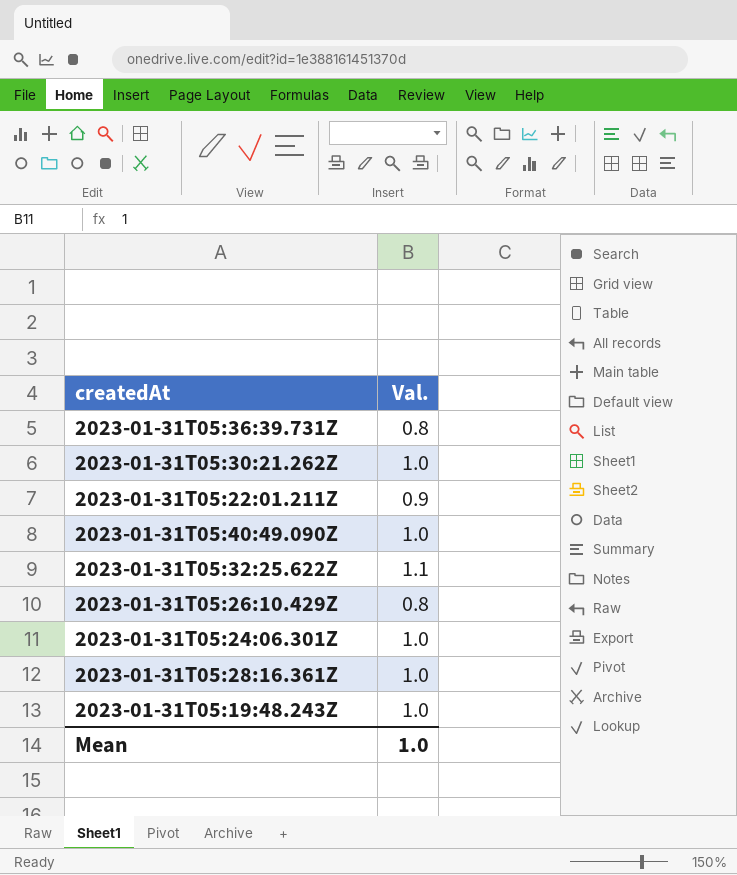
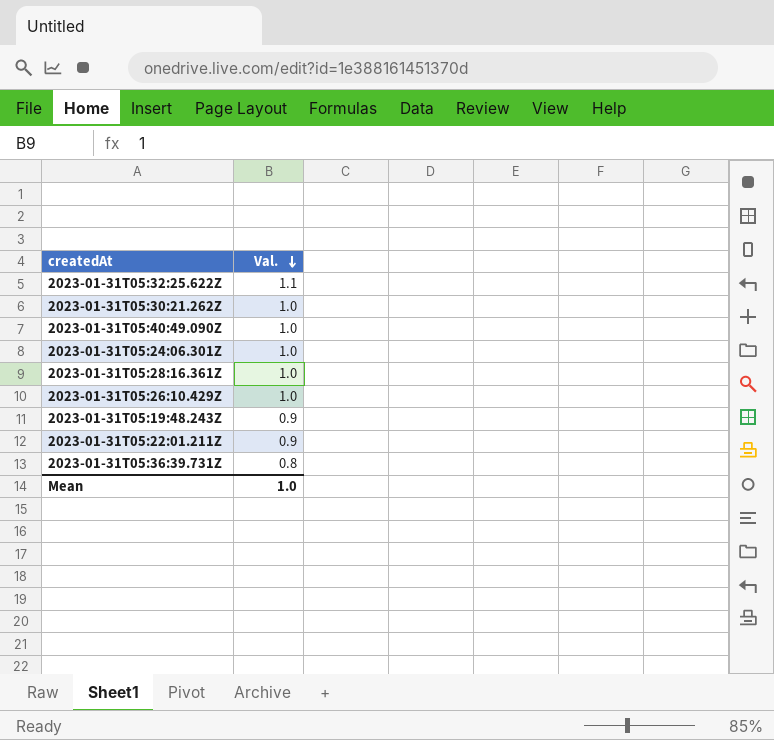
row order: none -> Val. descending
2023-01-31T05:26:10.429Z | Val.: 0.8 -> 1.0
2023-01-31T05:19:48.243Z | Val.: 1.0 -> 0.9

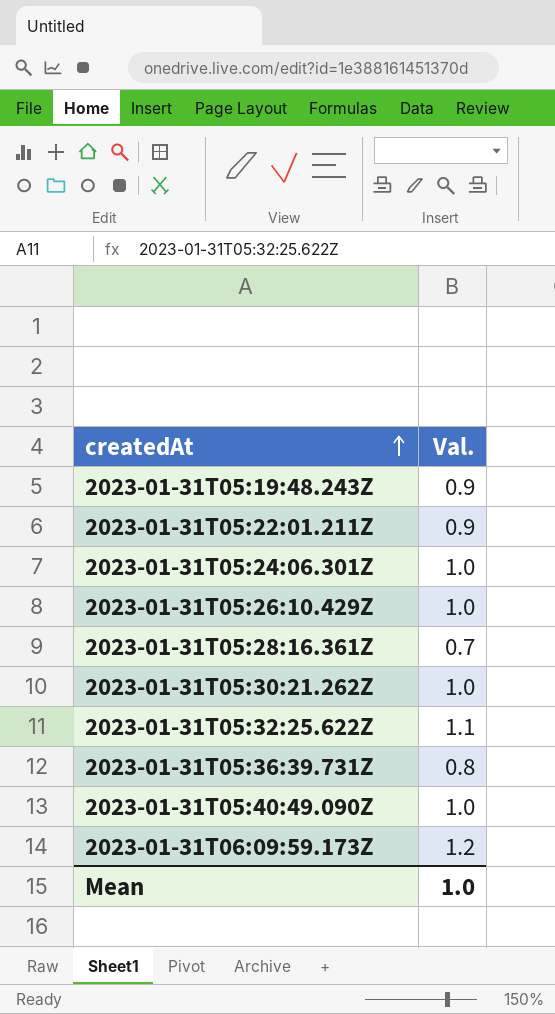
row order: Val. descending -> createdAt ascending
2023-01-31T05:28:16.361Z | Val.: 1.0 -> 0.7
row 2023-01-31T06:09:59.173Z: none -> 1.2

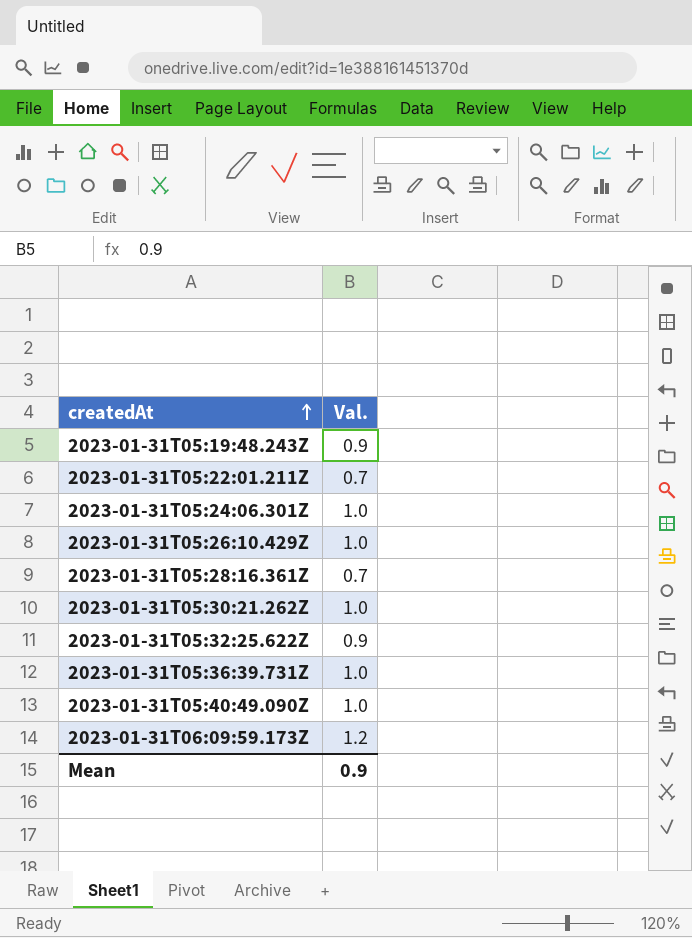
2023-01-31T05:22:01.211Z | Val.: 0.9 -> 0.7
2023-01-31T05:32:25.622Z | Val.: 1.1 -> 0.9
2023-01-31T05:36:39.731Z | Val.: 0.8 -> 1.0
Mean | Val.: 1.0 -> 0.9

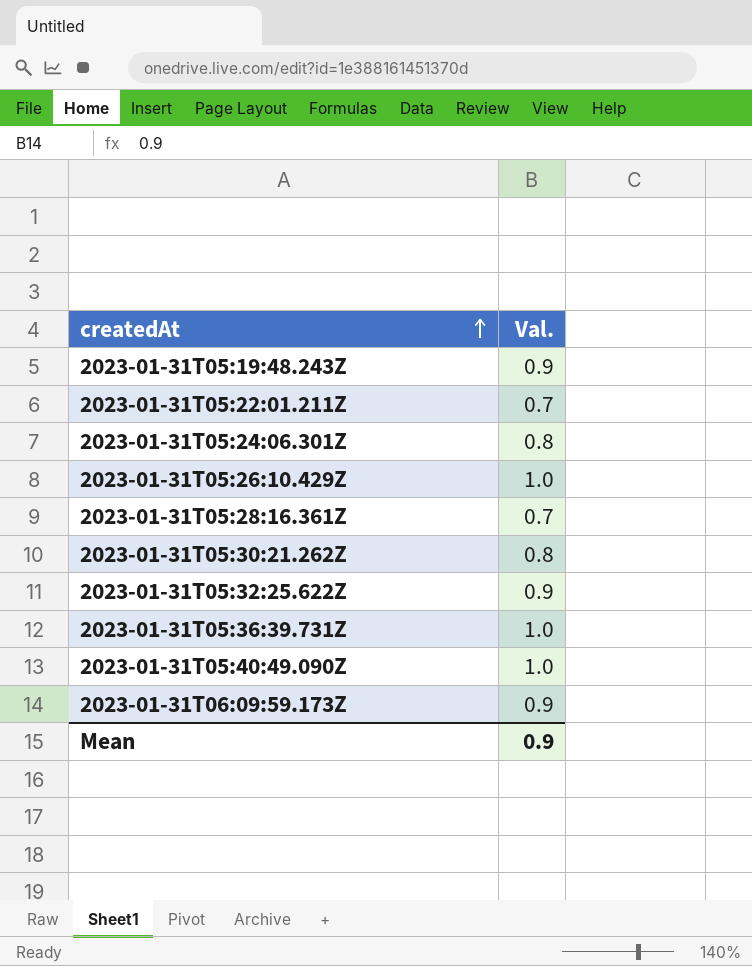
2023-01-31T05:24:06.301Z | Val.: 1.0 -> 0.8
2023-01-31T05:30:21.262Z | Val.: 1.0 -> 0.8
2023-01-31T06:09:59.173Z | Val.: 1.2 -> 0.9

